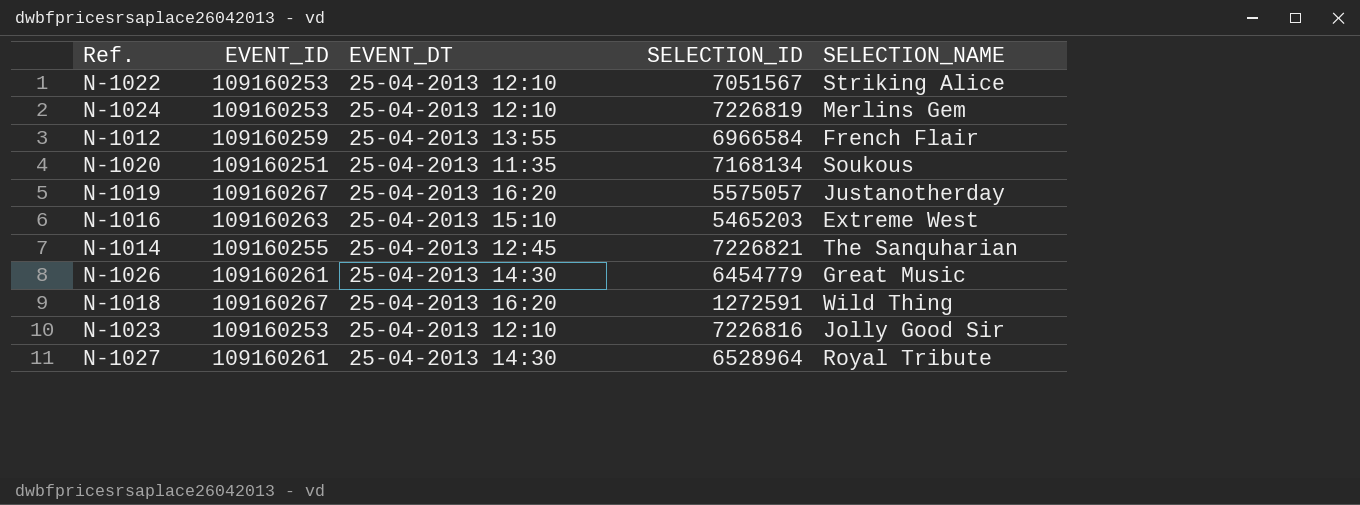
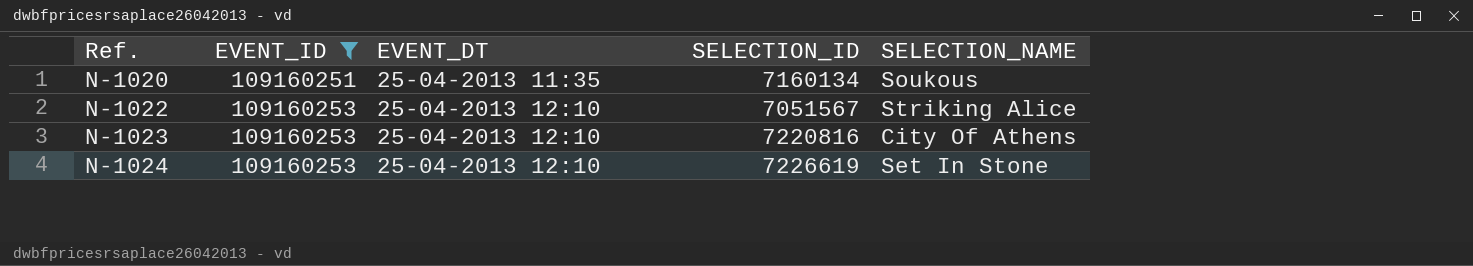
filter: none -> EVENT_ID <= 109160253
row order: none -> Ref. ascending
N-1020 | SELECTION_ID: 7168134 -> 7160134
N-1023 | SELECTION_ID: 7226816 -> 7220816
N-1023 | SELECTION_NAME: Jolly Good Sir -> City Of Athens
N-1024 | SELECTION_ID: 7226819 -> 7226619
N-1024 | SELECTION_NAME: Merlins Gem -> Set In Stone

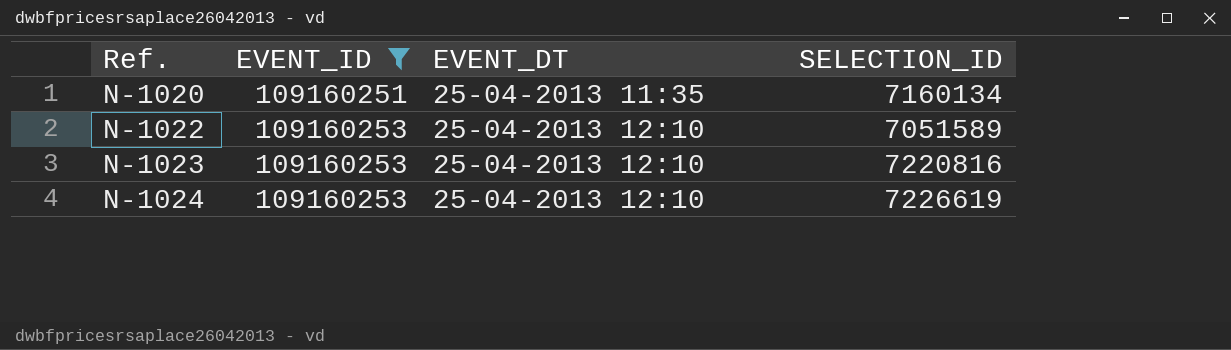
column SELECTION_NAME | position: 5 -> none
N-1022 | SELECTION_ID: 7051567 -> 7051589

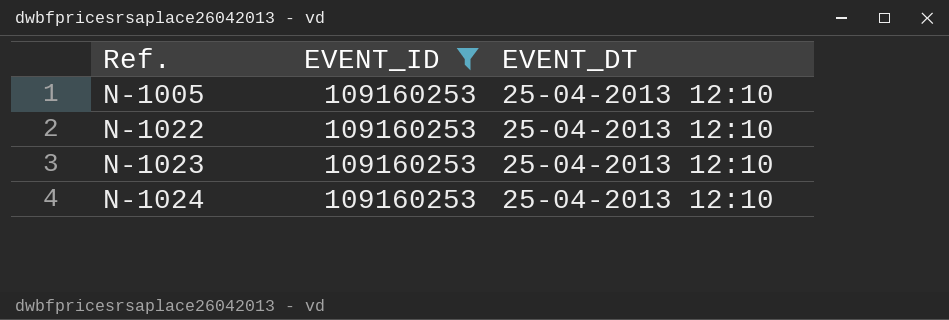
column SELECTION_ID | position: 4 -> none
row N-1020: 109160251 | 25-04-2013 11:35 | 7160134 -> none
row N-1005: none -> 109160253 | 25-04-2013 12:10

